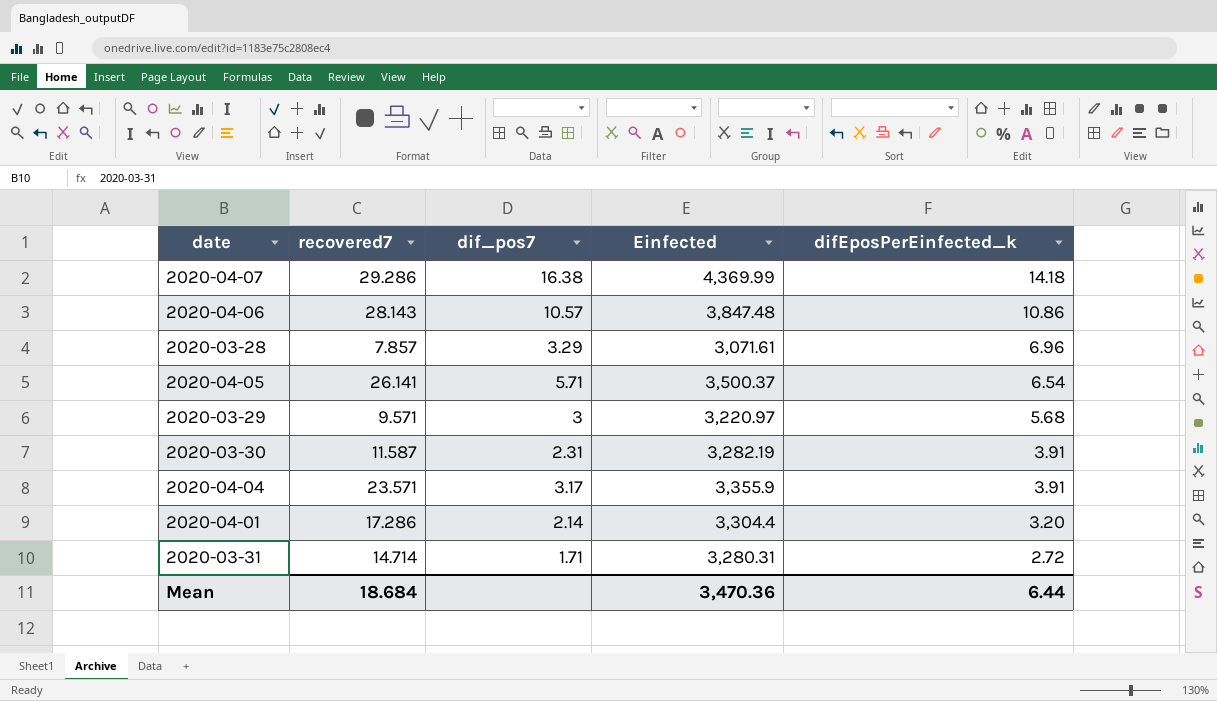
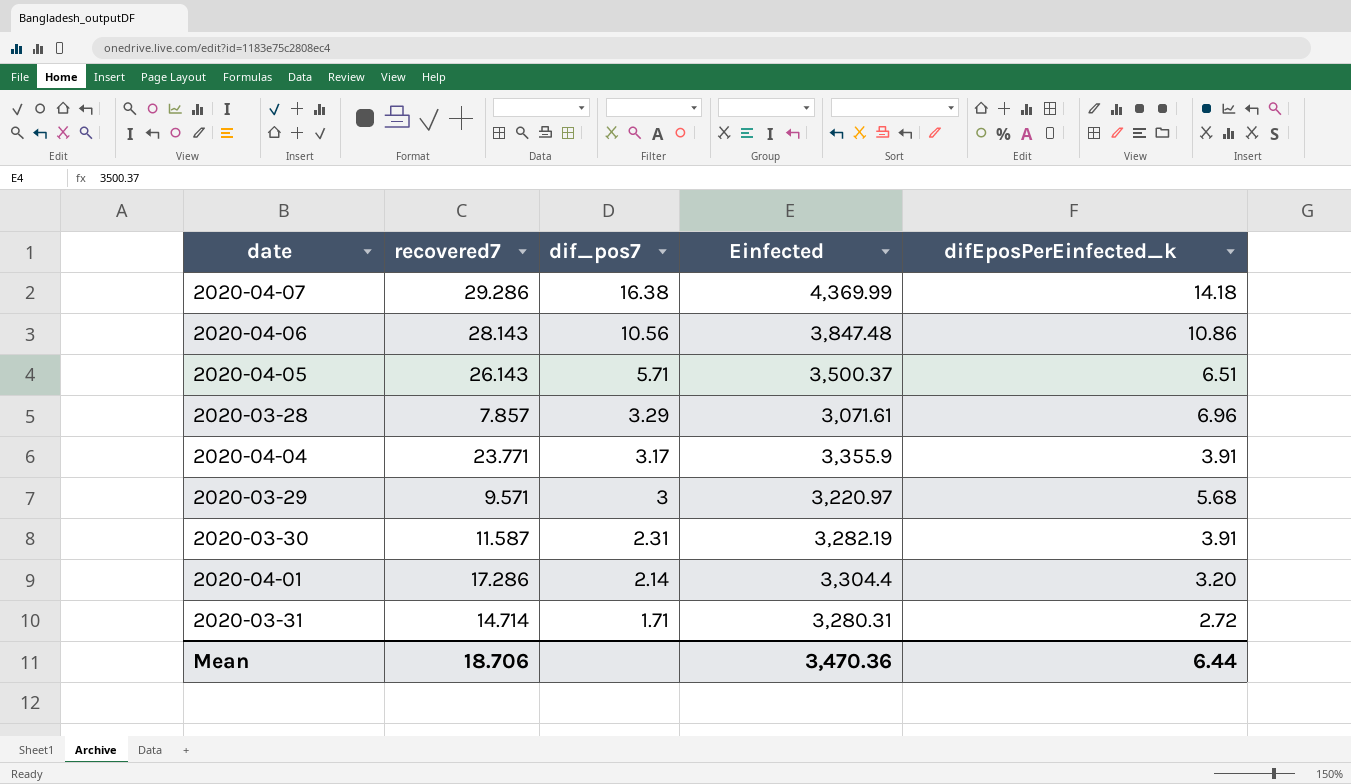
row order: difEposPerEinfected_k descending -> dif_pos7 descending
2020-04-06 | dif_pos7: 10.57 -> 10.56
2020-04-05 | recovered7: 26.141 -> 26.143
2020-04-05 | difEposPerEinfected_k: 6.54 -> 6.51
2020-04-04 | recovered7: 23.571 -> 23.771
Mean | recovered7: 18.684 -> 18.706

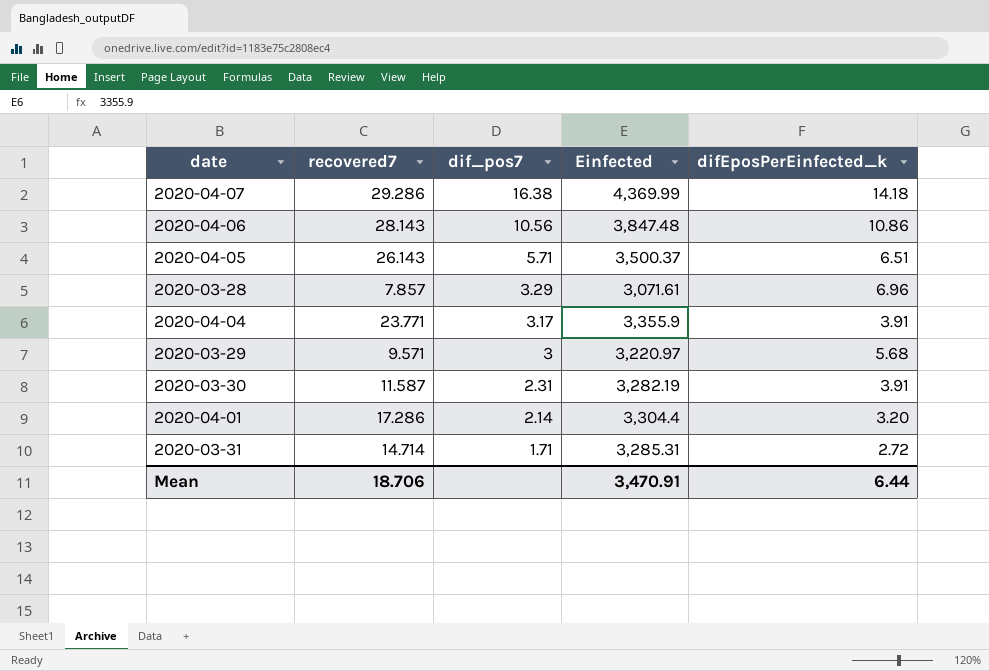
2020-03-31 | Einfected: 3,280.31 -> 3,285.31
Mean | Einfected: 3,470.36 -> 3,470.91

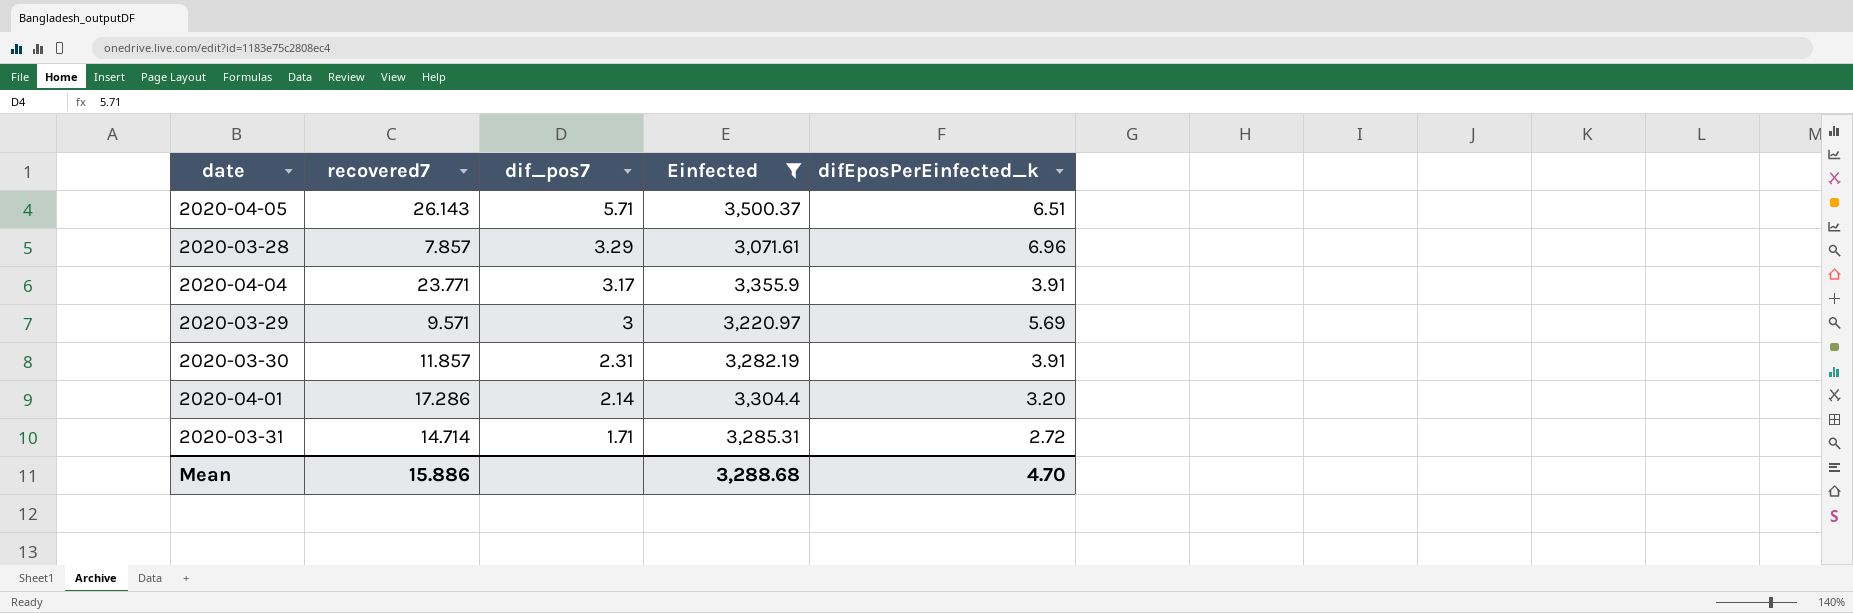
filter: none -> Einfected <= 3,500.37
2020-03-29 | difEposPerEinfected_k: 5.68 -> 5.69
2020-03-30 | recovered7: 11.587 -> 11.857
Mean | recovered7: 18.706 -> 15.886
Mean | Einfected: 3,470.91 -> 3,288.68
Mean | difEposPerEinfected_k: 6.44 -> 4.70

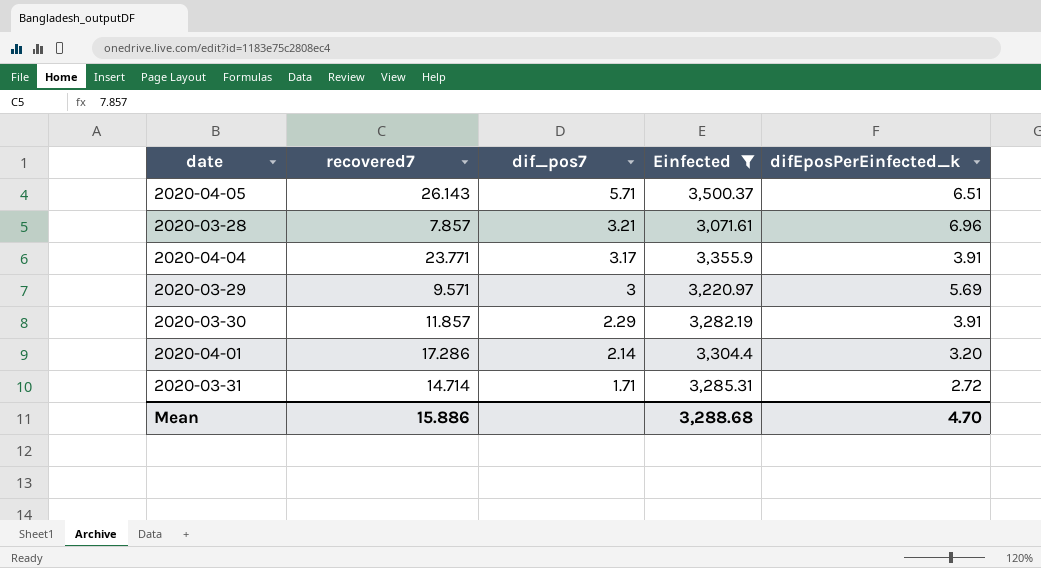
2020-03-28 | dif_pos7: 3.29 -> 3.21
2020-03-30 | dif_pos7: 2.31 -> 2.29

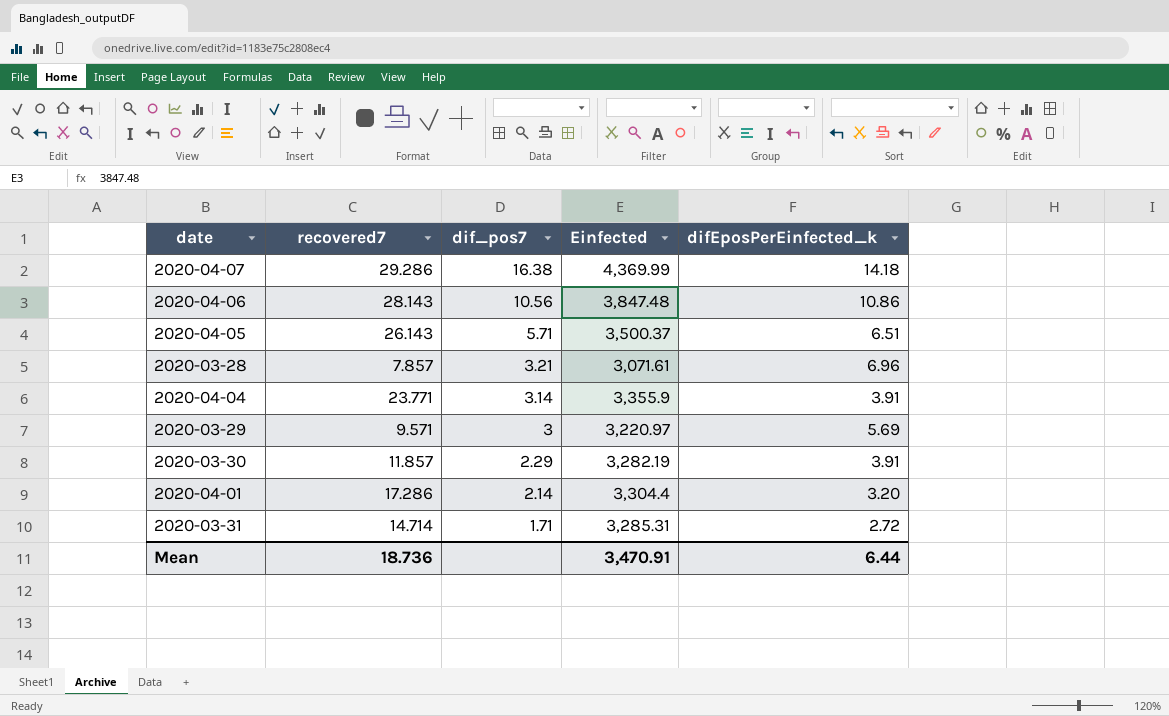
filter: Einfected <= 3,500.37 -> none
2020-04-04 | dif_pos7: 3.17 -> 3.14
Mean | recovered7: 15.886 -> 18.736
Mean | Einfected: 3,288.68 -> 3,470.91
Mean | difEposPerEinfected_k: 4.70 -> 6.44

